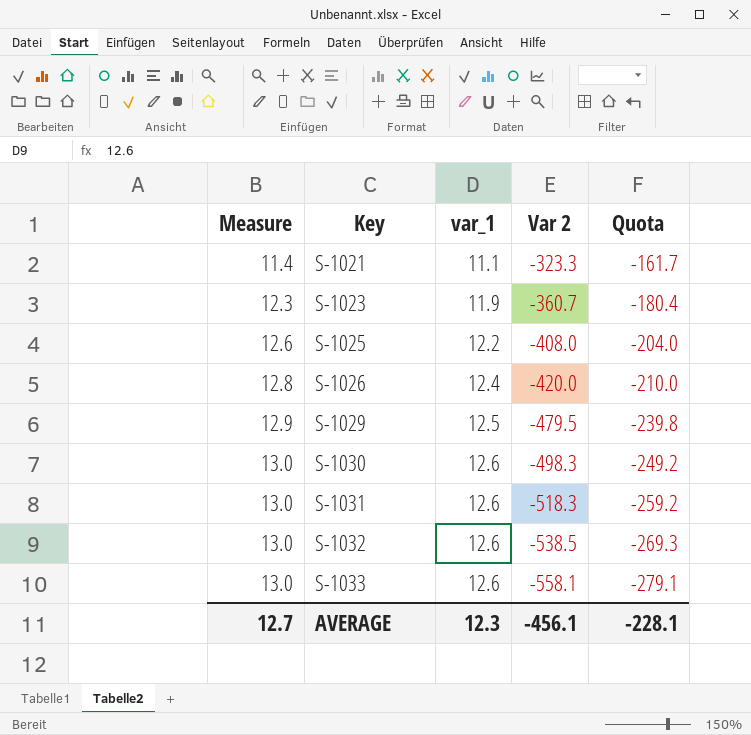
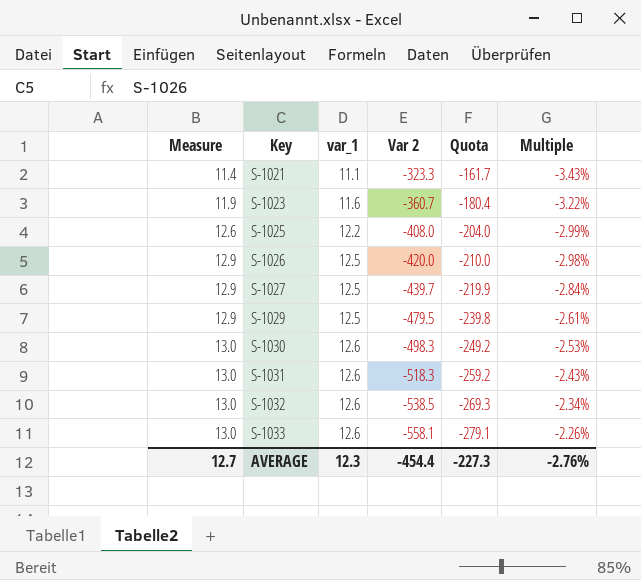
column Multiple | formula: none -> [var_1] / [Var 2]
S-1023 | Measure: 12.3 -> 11.9
S-1023 | var_1: 11.9 -> 11.6
S-1026 | Measure: 12.8 -> 12.9
S-1026 | var_1: 12.4 -> 12.5
row S-1027: none -> 12.9 | 12.5 | -439.7 | -219.9 | -2.84%
AVERAGE | Var 2: -456.1 -> -454.4
AVERAGE | Quota: -228.1 -> -227.3

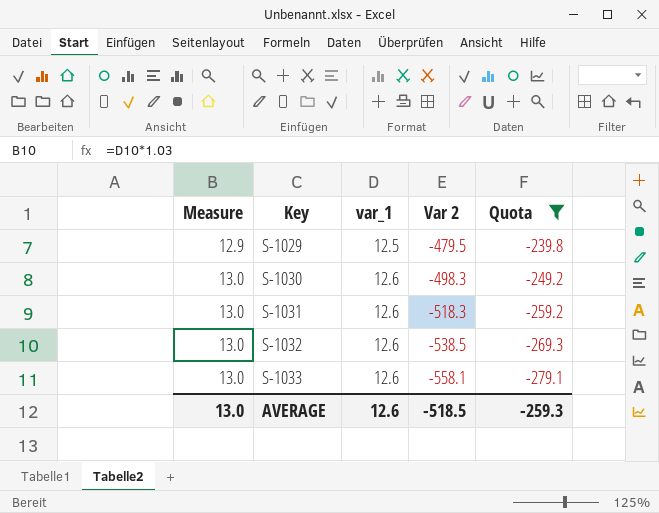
filter: none -> Quota <= -239.8
column Multiple | formula: [var_1] / [Var 2] -> none
AVERAGE | Measure: 12.7 -> 13.0
AVERAGE | var_1: 12.3 -> 12.6
AVERAGE | Var 2: -454.4 -> -518.5
AVERAGE | Quota: -227.3 -> -259.3

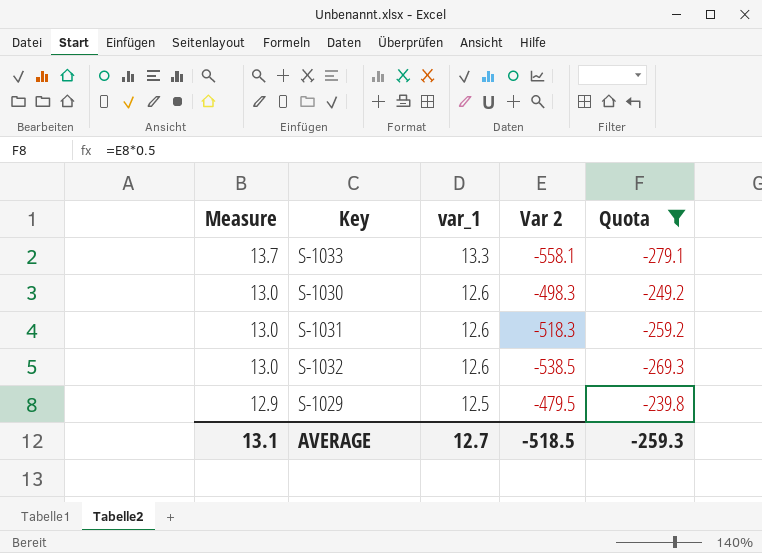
row order: Measure ascending -> Measure descending
S-1033 | Measure: 13.0 -> 13.7
S-1033 | var_1: 12.6 -> 13.3
AVERAGE | Measure: 13.0 -> 13.1
AVERAGE | var_1: 12.6 -> 12.7

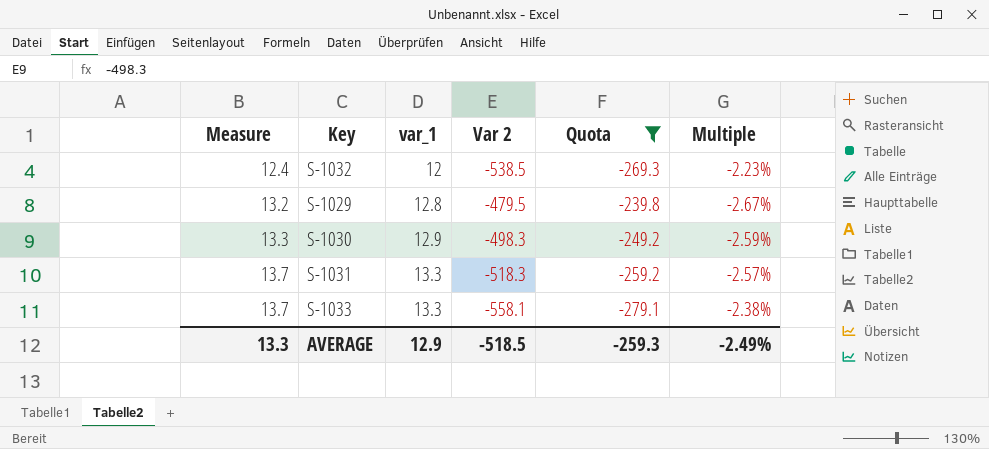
row order: Measure descending -> Measure ascending
column Multiple | formula: none -> [var_1] / [Var 2]
S-1032 | Measure: 13.0 -> 12.4
S-1032 | var_1: 12.6 -> 12
S-1029 | Measure: 12.9 -> 13.2
S-1029 | var_1: 12.5 -> 12.8
S-1030 | Measure: 13.0 -> 13.3
S-1030 | var_1: 12.6 -> 12.9
S-1031 | Measure: 13.0 -> 13.7
S-1031 | var_1: 12.6 -> 13.3
AVERAGE | Measure: 13.1 -> 13.3
AVERAGE | var_1: 12.7 -> 12.9

